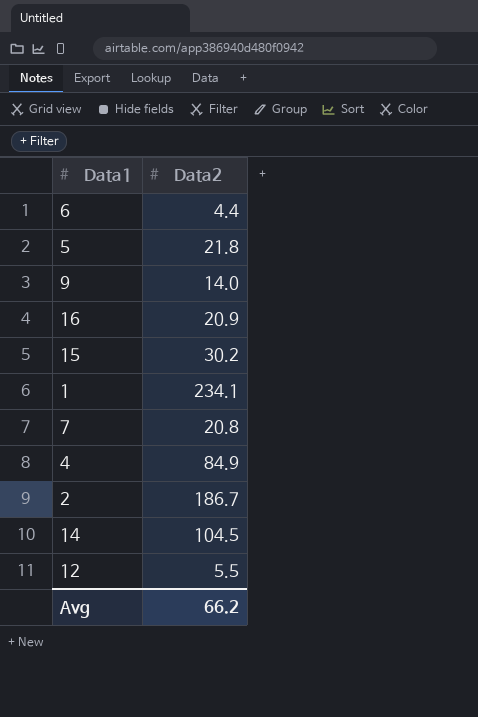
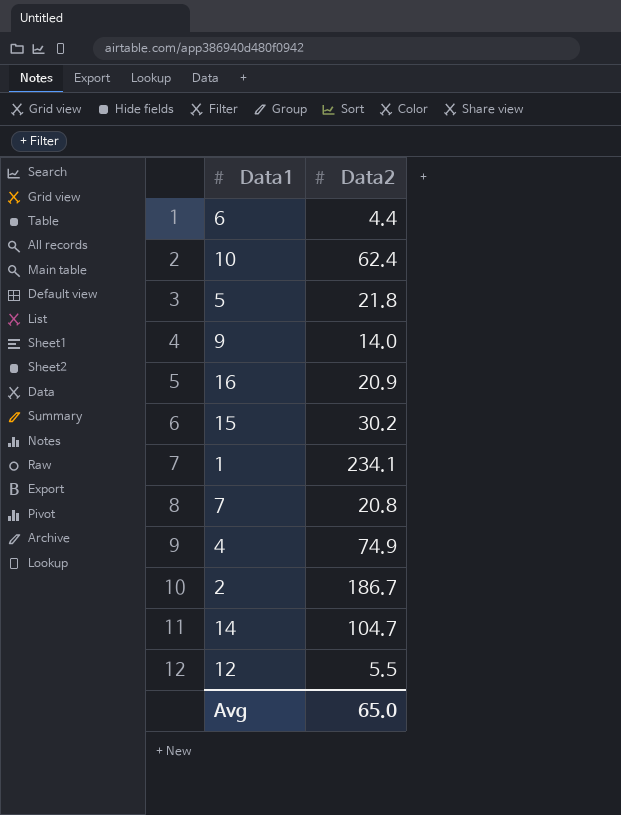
row 10: none -> 62.4
4 | Data2: 84.9 -> 74.9
14 | Data2: 104.5 -> 104.7
Avg | Data2: 66.2 -> 65.0

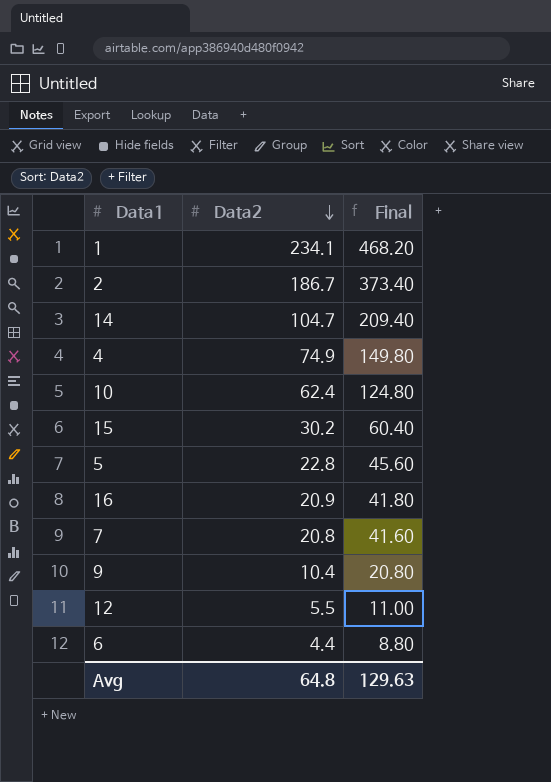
row order: none -> Data2 descending
column Final | formula: none -> [Data2] * 2
5 | Data2: 21.8 -> 22.8
9 | Data2: 14.0 -> 10.4
Avg | Data2: 65.0 -> 64.8

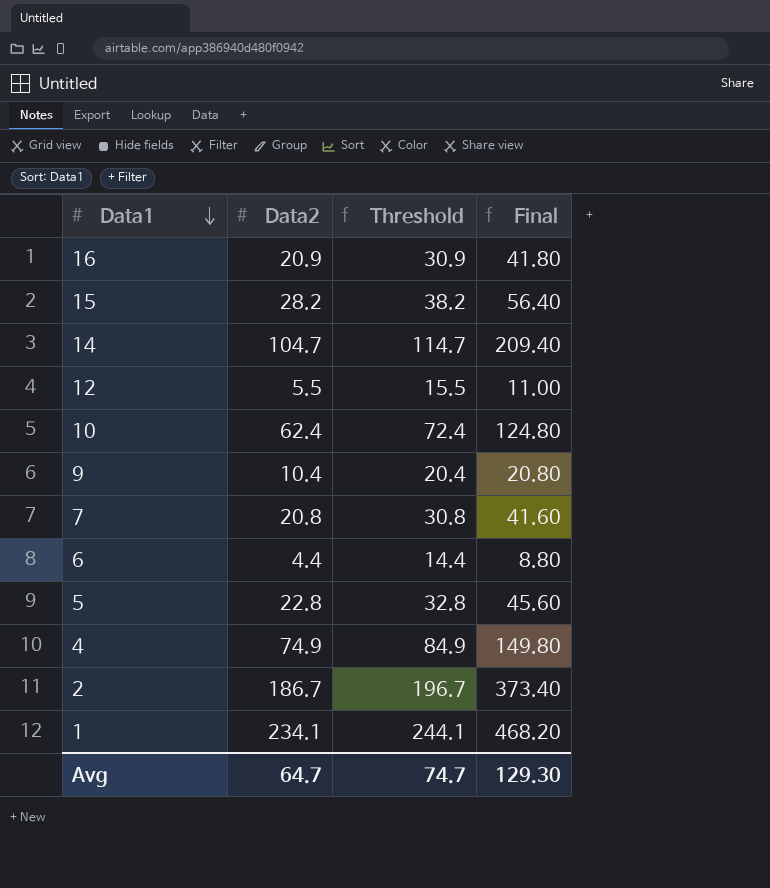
row order: Data2 descending -> Data1 descending
column Threshold | formula: none -> [Data2] + 10
15 | Data2: 30.2 -> 28.2
15 | Final: 60.40 -> 56.40
Avg | Data2: 64.8 -> 64.7
Avg | Final: 129.63 -> 129.30

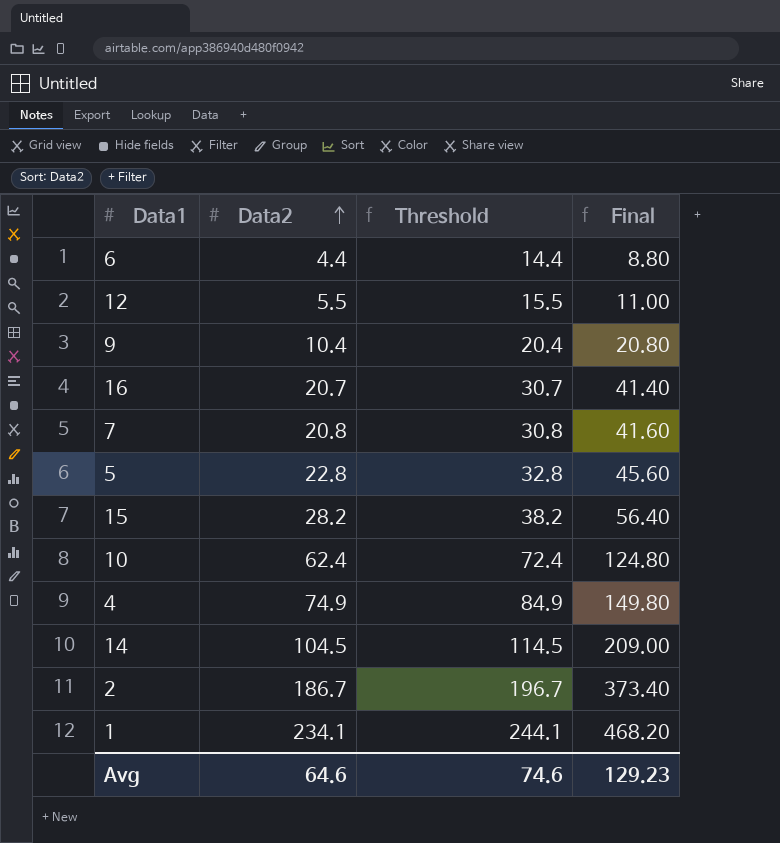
row order: Data1 descending -> Data2 ascending
16 | Data2: 20.9 -> 20.7
16 | Threshold: 30.9 -> 30.7
16 | Final: 41.80 -> 41.40
14 | Data2: 104.7 -> 104.5
14 | Threshold: 114.7 -> 114.5
14 | Final: 209.40 -> 209.00
Avg | Data2: 64.7 -> 64.6
Avg | Threshold: 74.7 -> 74.6
Avg | Final: 129.30 -> 129.23

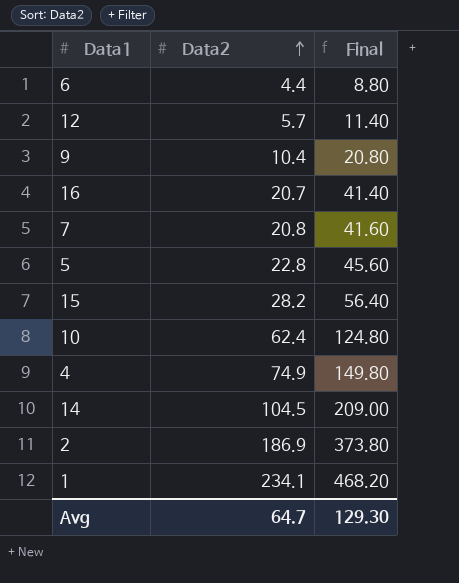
column Threshold | formula: [Data2] + 10 -> none
12 | Data2: 5.5 -> 5.7
12 | Final: 11.00 -> 11.40
2 | Data2: 186.7 -> 186.9
2 | Final: 373.40 -> 373.80
Avg | Data2: 64.6 -> 64.7
Avg | Final: 129.23 -> 129.30

